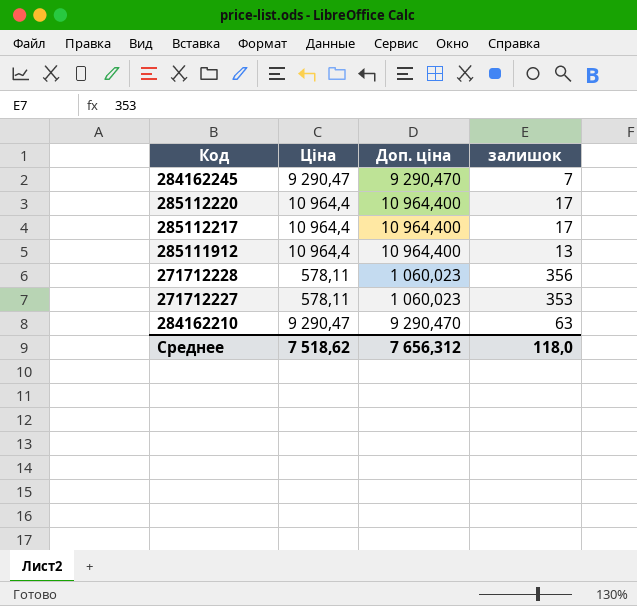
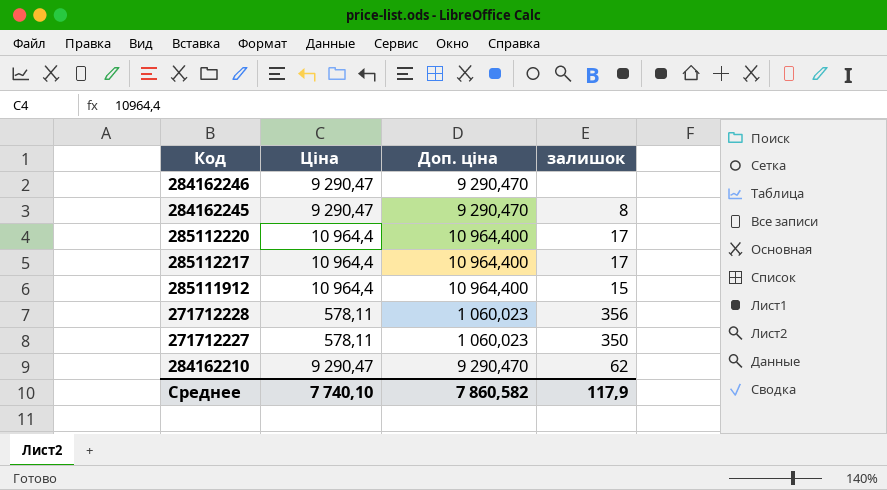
row 284162246: none -> 9 290,47 | 9 290,470 | none
284162245 | залишок: 7 -> 8
285111912 | залишок: 13 -> 15
271712227 | залишок: 353 -> 350
284162210 | залишок: 63 -> 62
Среднее | Ціна: 7 518,62 -> 7 740,10
Среднее | Доп. ціна: 7 656,312 -> 7 860,582
Среднее | залишок: 118,0 -> 117,9

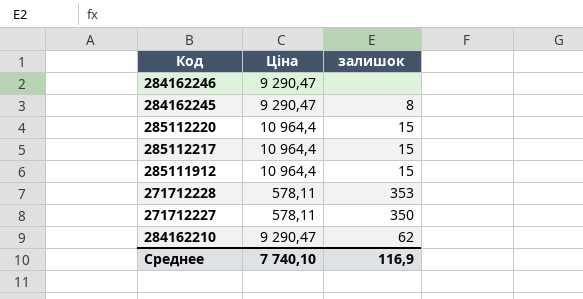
column Доп. ціна | position: 3 -> none
285112220 | залишок: 17 -> 15
285112217 | залишок: 17 -> 15
271712228 | залишок: 356 -> 353
Среднее | залишок: 117,9 -> 116,9

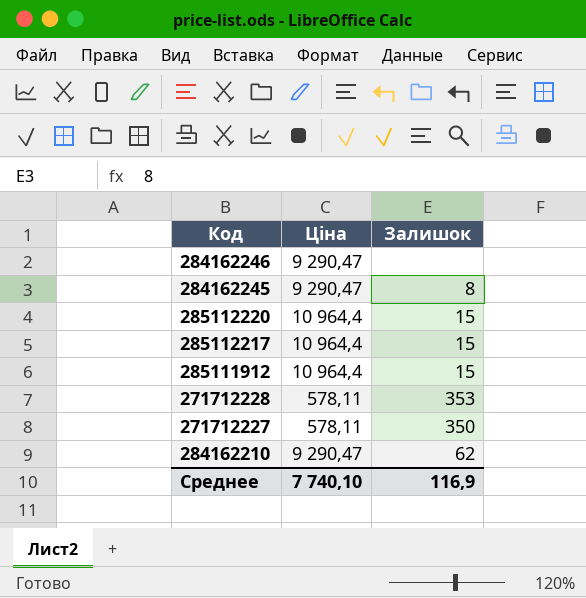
column name: залишок -> Залишок

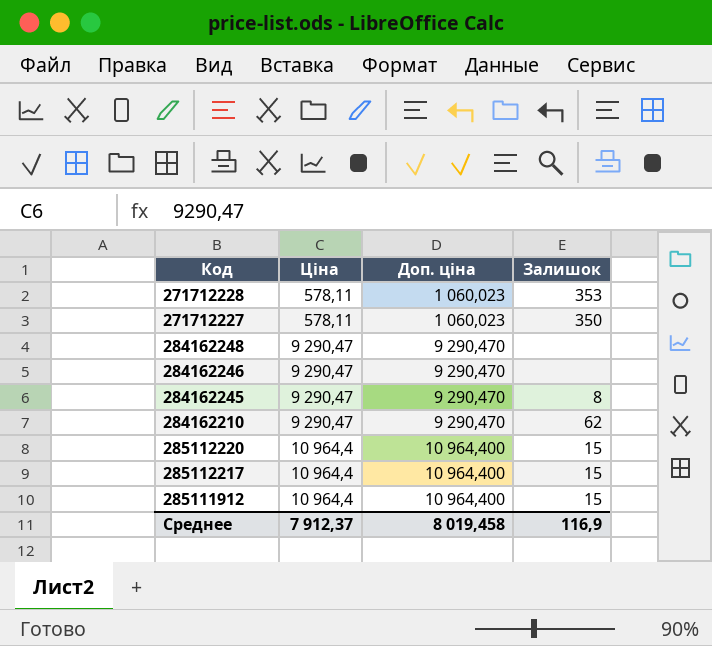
row order: none -> Ціна ascending
column Доп. ціна | position: none -> 3
row 284162248: none -> 9 290,47 | 9 290,470 | none
Среднее | Ціна: 7 740,10 -> 7 912,37

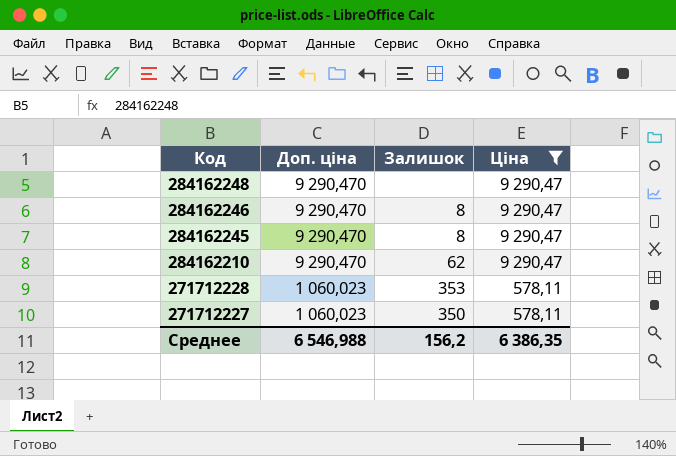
filter: none -> Ціна != 10 964,4
row order: Ціна ascending -> Код descending
column Ціна | position: 2 -> 4
284162246 | Залишок: none -> 8
Среднее | Доп. ціна: 8 019,458 -> 6 546,988
Среднее | Залишок: 116,9 -> 156,2
Среднее | Ціна: 7 912,37 -> 6 386,35

